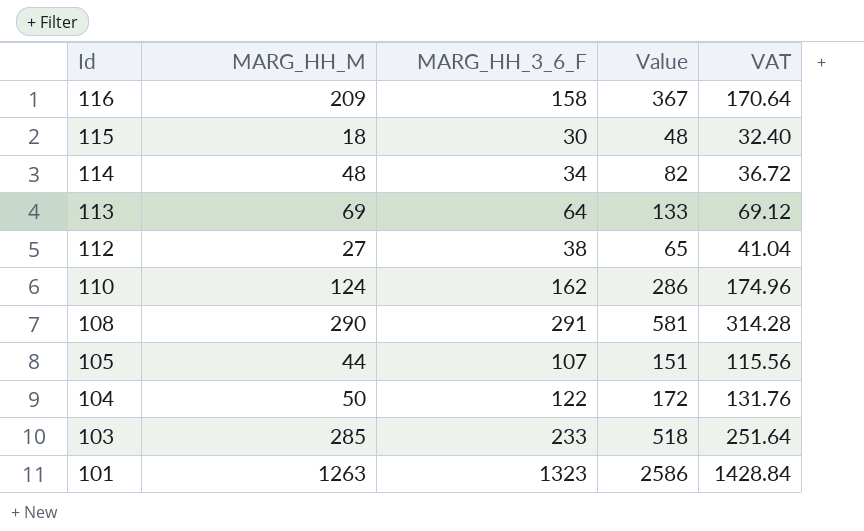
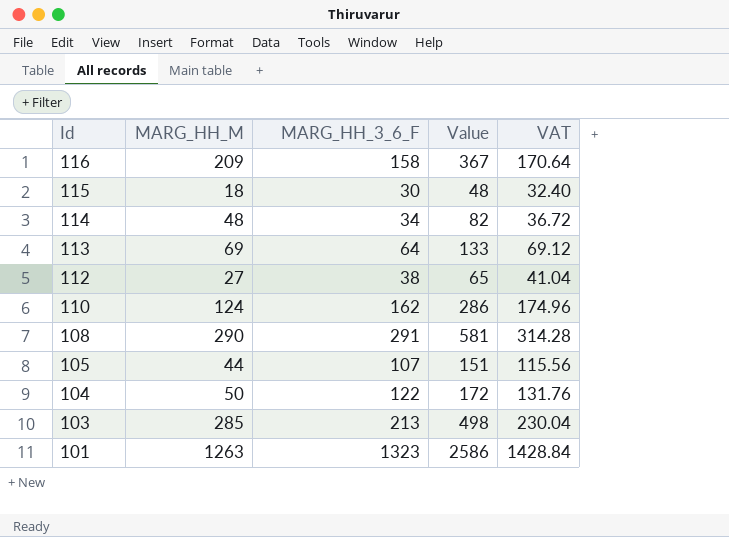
103 | MARG_HH_3_6_F: 233 -> 213
103 | Value: 518 -> 498
103 | VAT: 251.64 -> 230.04

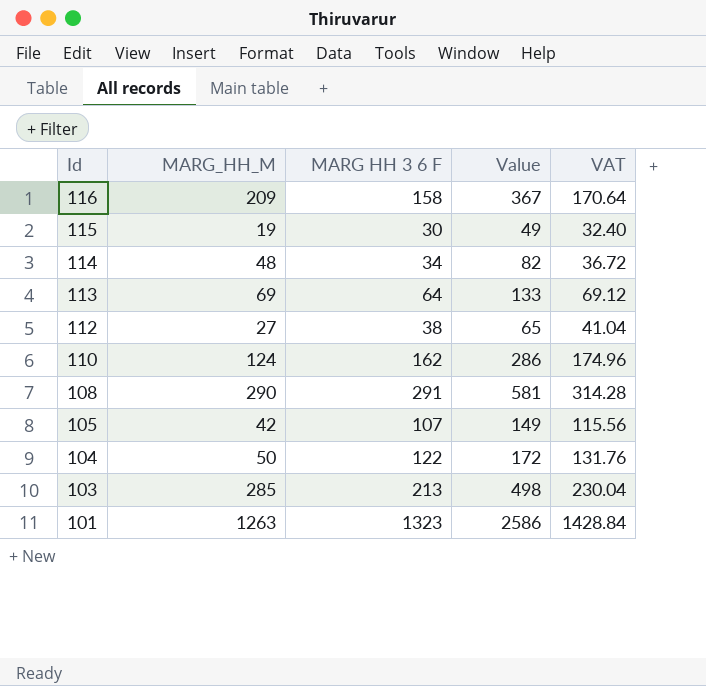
column name: MARG_HH_3_6_F -> MARG HH 3 6 F
115 | MARG_HH_M: 18 -> 19
115 | Value: 48 -> 49
105 | MARG_HH_M: 44 -> 42
105 | Value: 151 -> 149

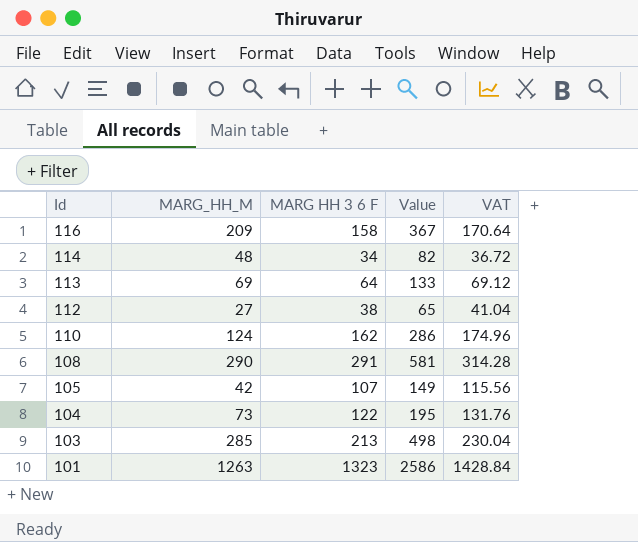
row 115: 19 | 30 | 49 | 32.40 -> none
104 | MARG_HH_M: 50 -> 73
104 | Value: 172 -> 195

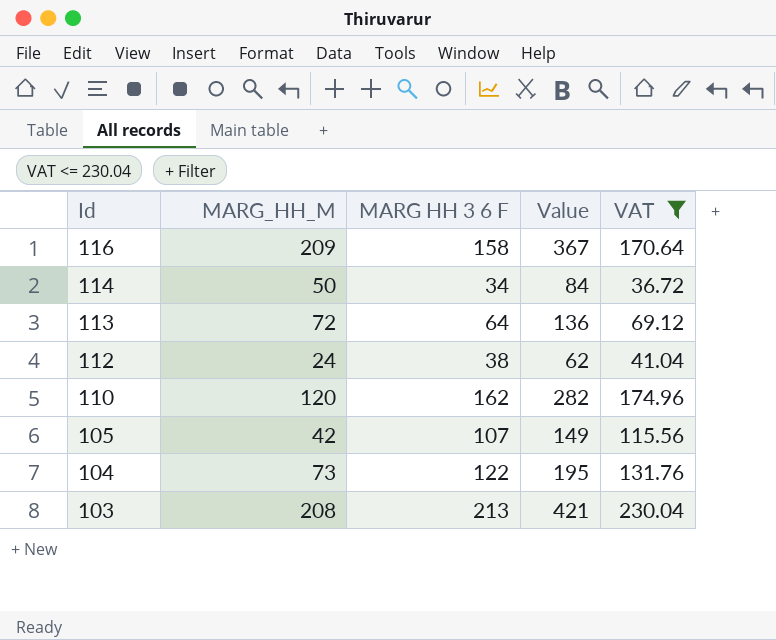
filter: none -> VAT <= 230.04
114 | MARG_HH_M: 48 -> 50
114 | Value: 82 -> 84
113 | MARG_HH_M: 69 -> 72
113 | Value: 133 -> 136
112 | MARG_HH_M: 27 -> 24
112 | Value: 65 -> 62
110 | MARG_HH_M: 124 -> 120
110 | Value: 286 -> 282
103 | MARG_HH_M: 285 -> 208
103 | Value: 498 -> 421

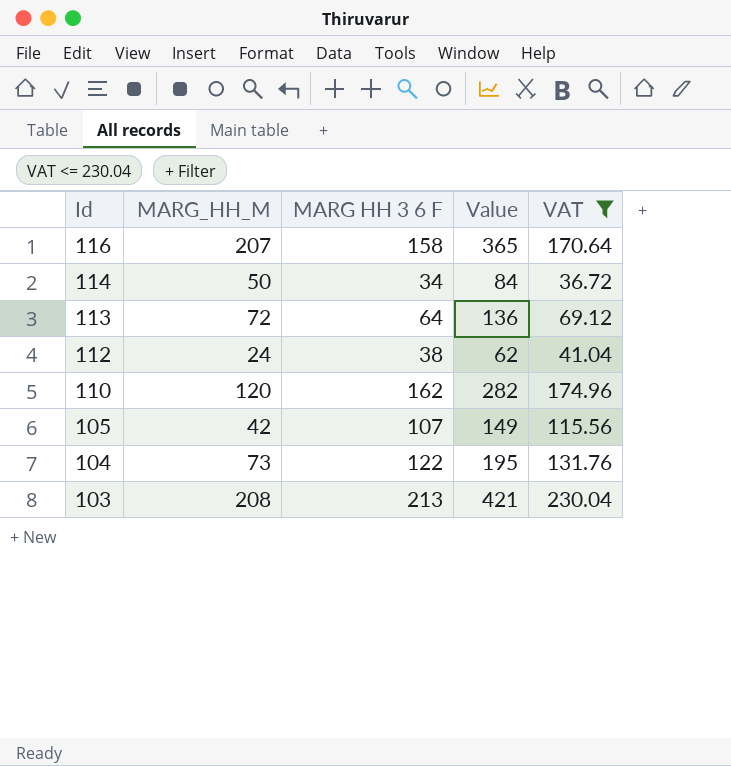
116 | MARG_HH_M: 209 -> 207
116 | Value: 367 -> 365

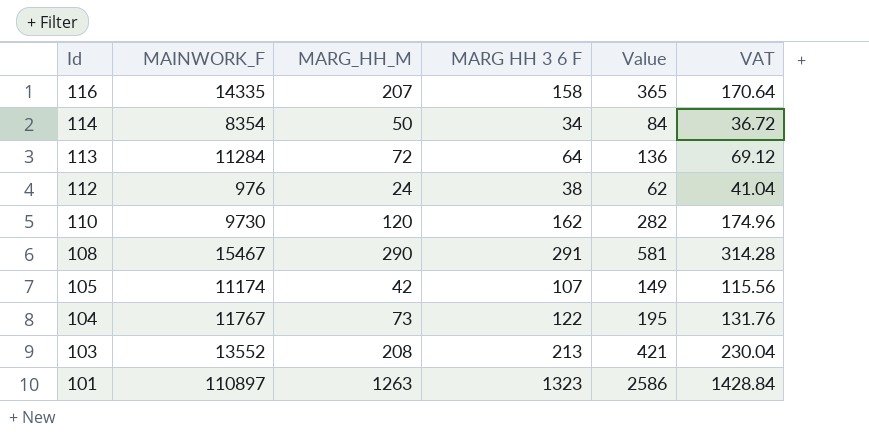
filter: VAT <= 230.04 -> none
column MAINWORK_F | position: none -> 2

